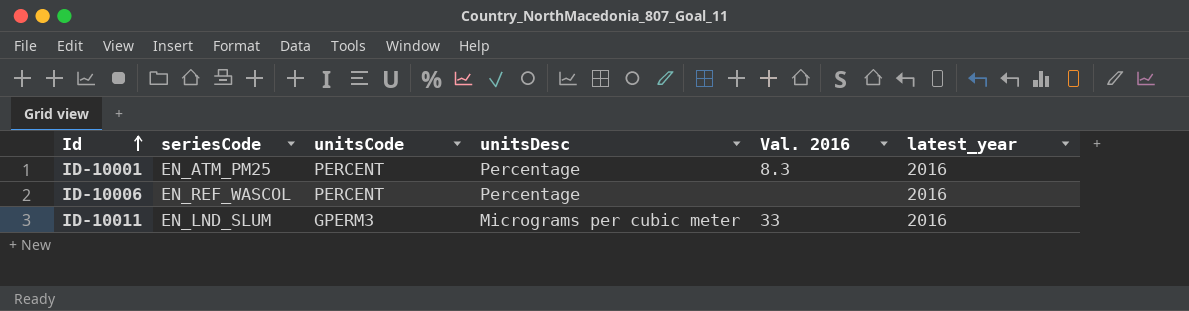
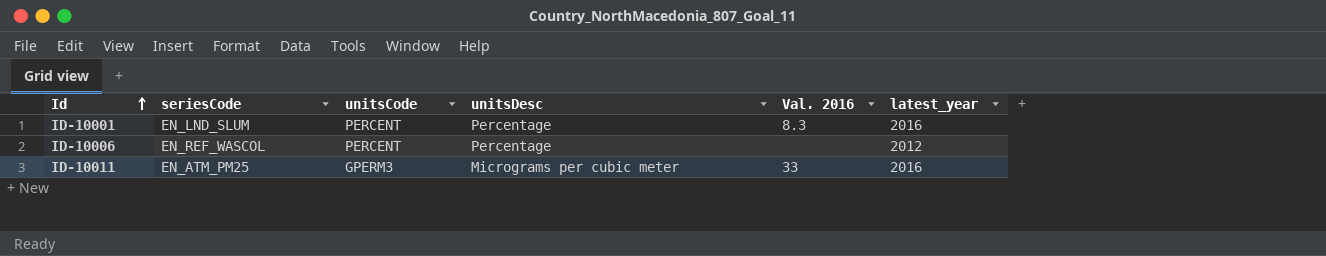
ID-10001 | seriesCode: EN_ATM_PM25 -> EN_LND_SLUM
ID-10006 | latest_year: 2016 -> 2012
ID-10011 | seriesCode: EN_LND_SLUM -> EN_ATM_PM25

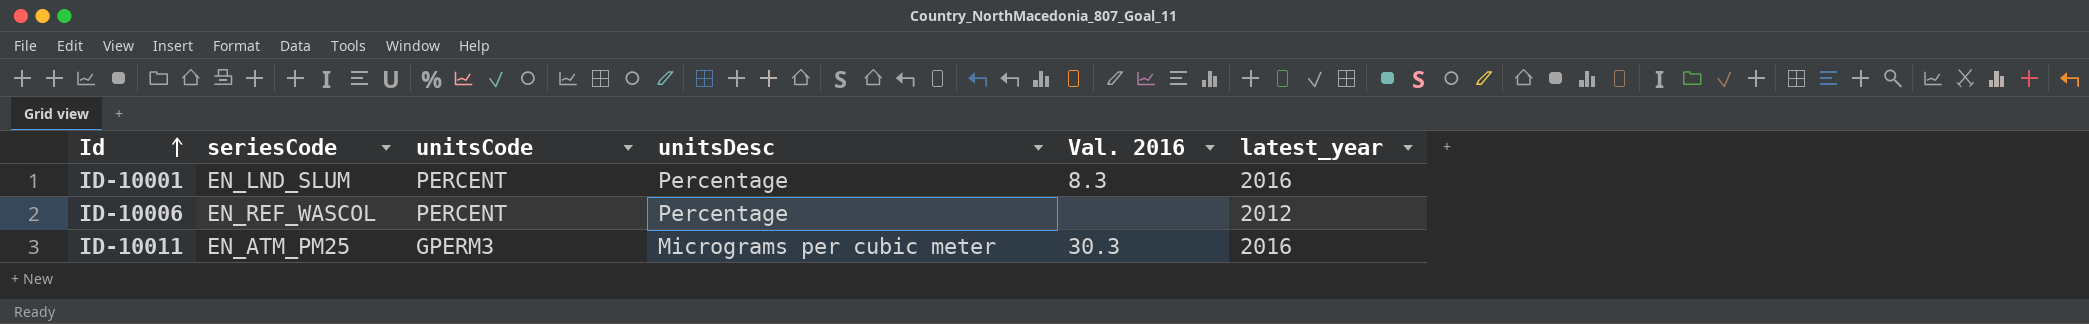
ID-10011 | Val. 2016: 33 -> 30.3

